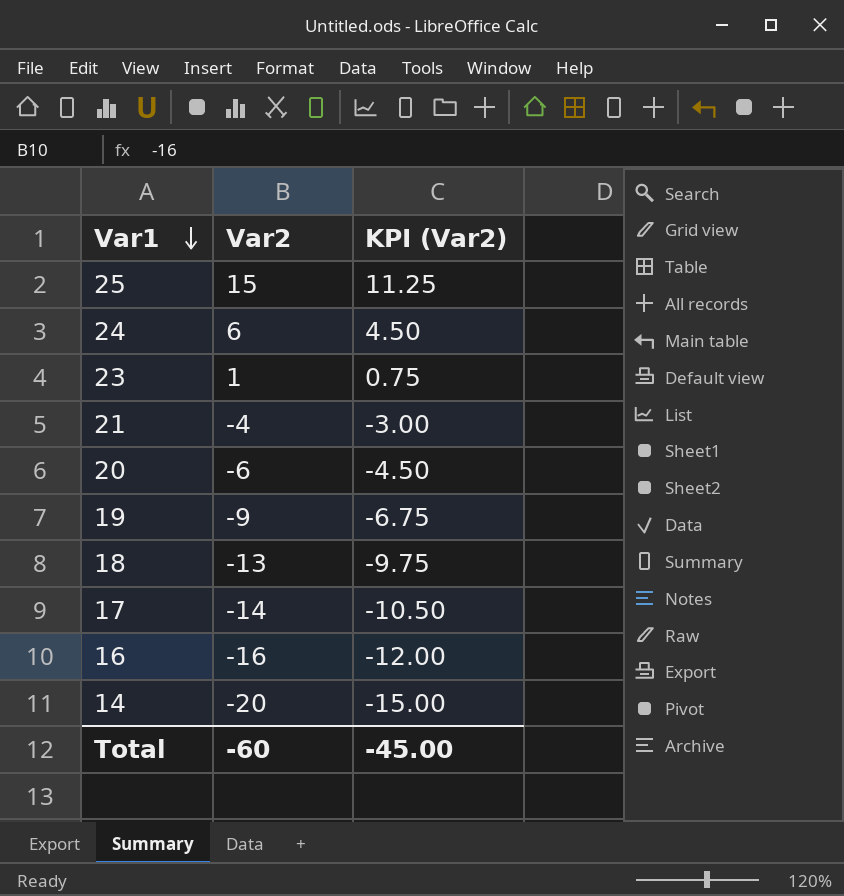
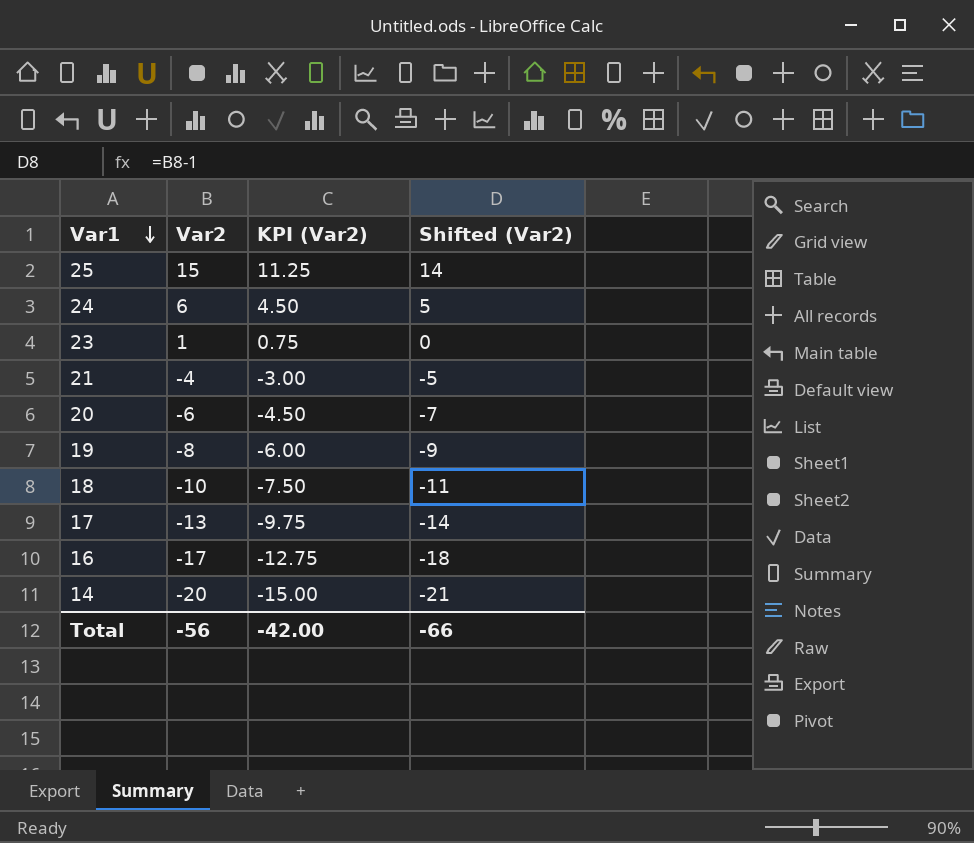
column Shifted (Var2) | formula: none -> [Var2] - 1
19 | Var2: -9 -> -8
19 | KPI (Var2): -6.75 -> -6.00
18 | Var2: -13 -> -10
18 | KPI (Var2): -9.75 -> -7.50
17 | Var2: -14 -> -13
17 | KPI (Var2): -10.50 -> -9.75
16 | Var2: -16 -> -17
16 | KPI (Var2): -12.00 -> -12.75
Total | Var2: -60 -> -56
Total | KPI (Var2): -45.00 -> -42.00

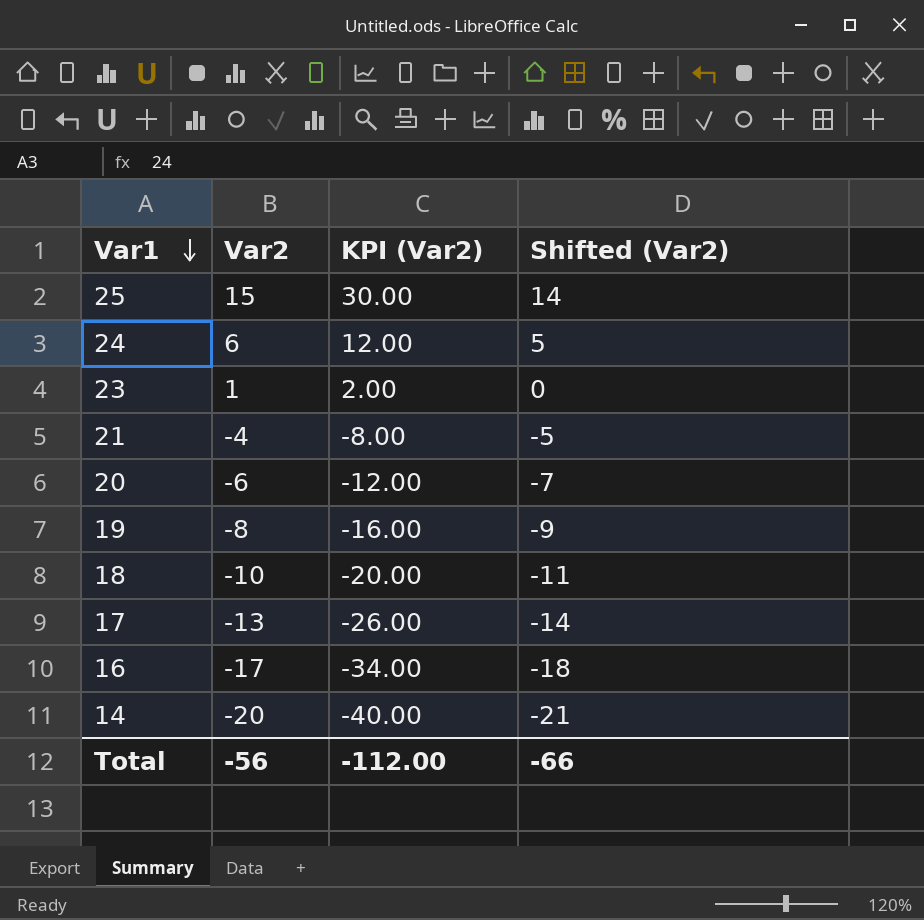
column KPI (Var2) | formula: [Var2] * 0.75 -> [Var2] * 2
Total | KPI (Var2): -42.00 -> -112.00

